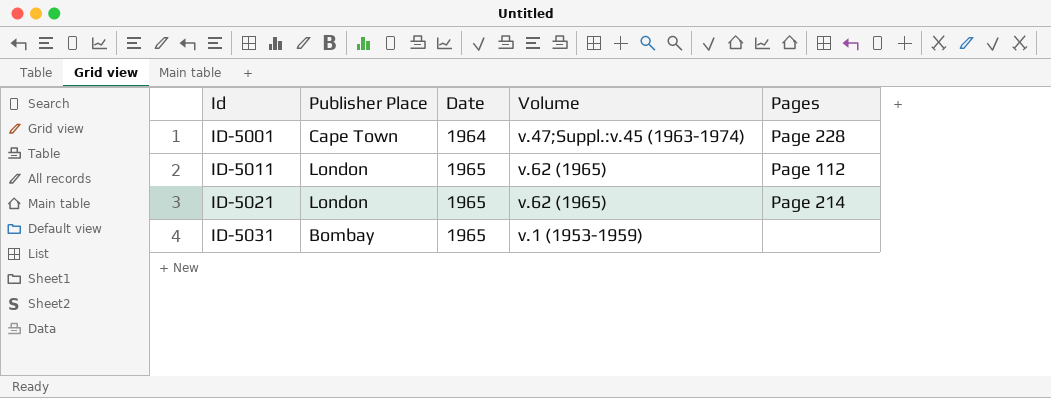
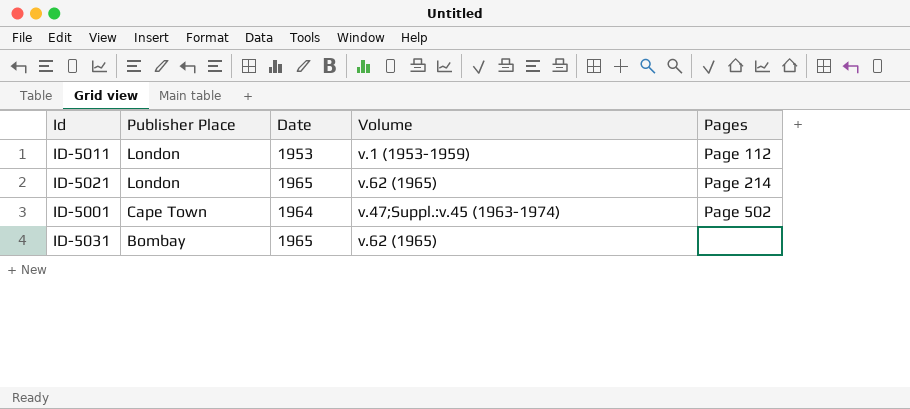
row order: Id ascending -> Publisher Place descending
ID-5011 | Date: 1965 -> 1953
ID-5011 | Volume: v.62 (1965) -> v.1 (1953-1959)
ID-5001 | Pages: Page 228 -> Page 502
ID-5031 | Volume: v.1 (1953-1959) -> v.62 (1965)

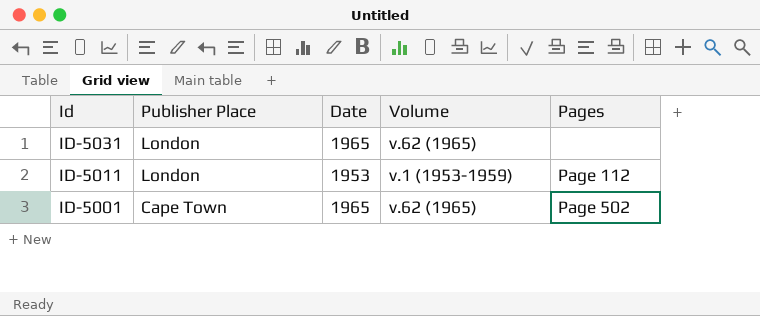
row order: Publisher Place descending -> Id descending
row ID-5021: London | 1965 | v.62 (1965) | Page 214 -> none
ID-5031 | Publisher Place: Bombay -> London
ID-5001 | Date: 1964 -> 1965
ID-5001 | Volume: v.47;Suppl.:v.45 (1963-1974) -> v.62 (1965)

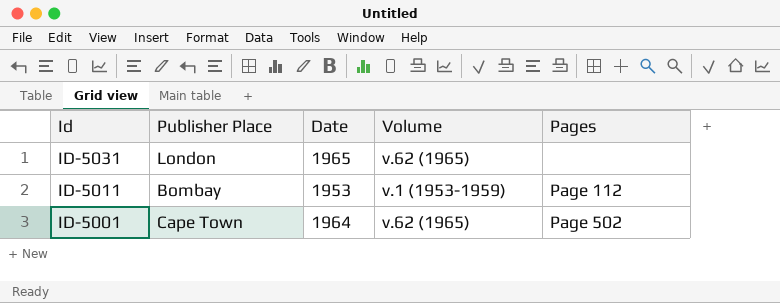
ID-5011 | Publisher Place: London -> Bombay
ID-5001 | Date: 1965 -> 1964

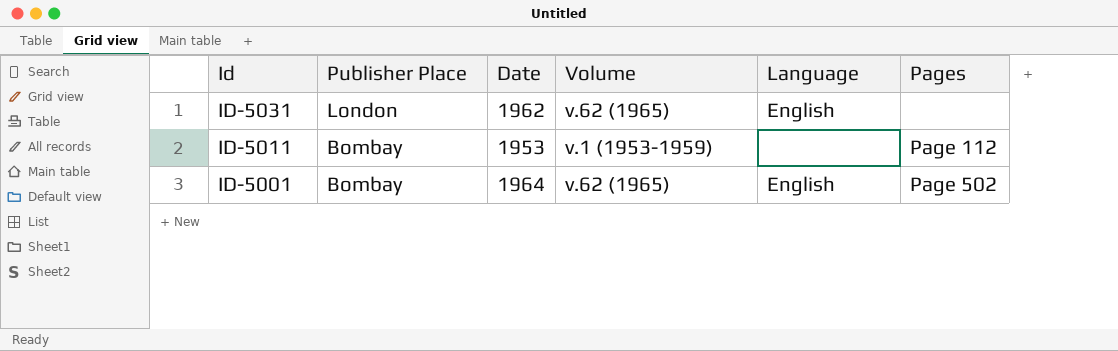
column Language | position: none -> 5
ID-5031 | Date: 1965 -> 1962
ID-5001 | Publisher Place: Cape Town -> Bombay

